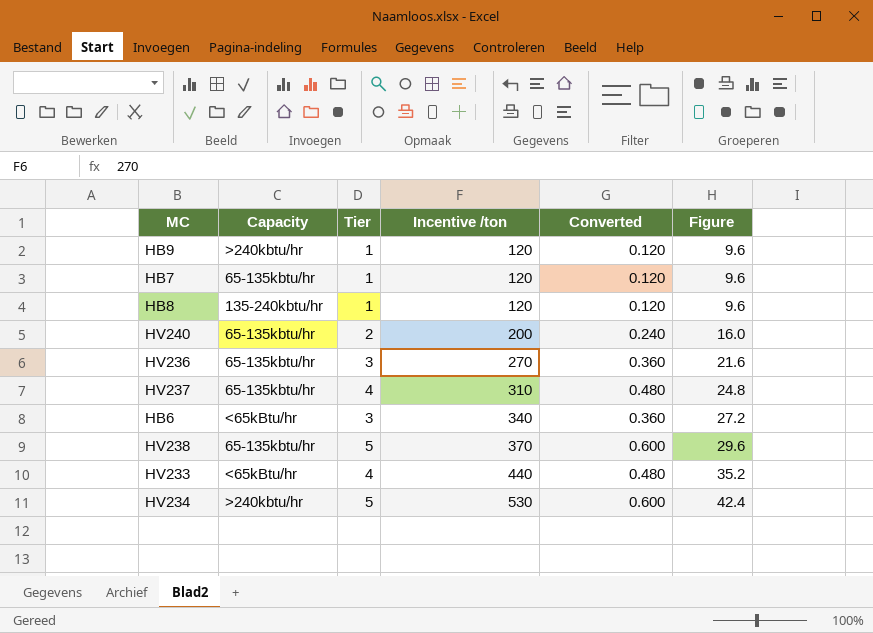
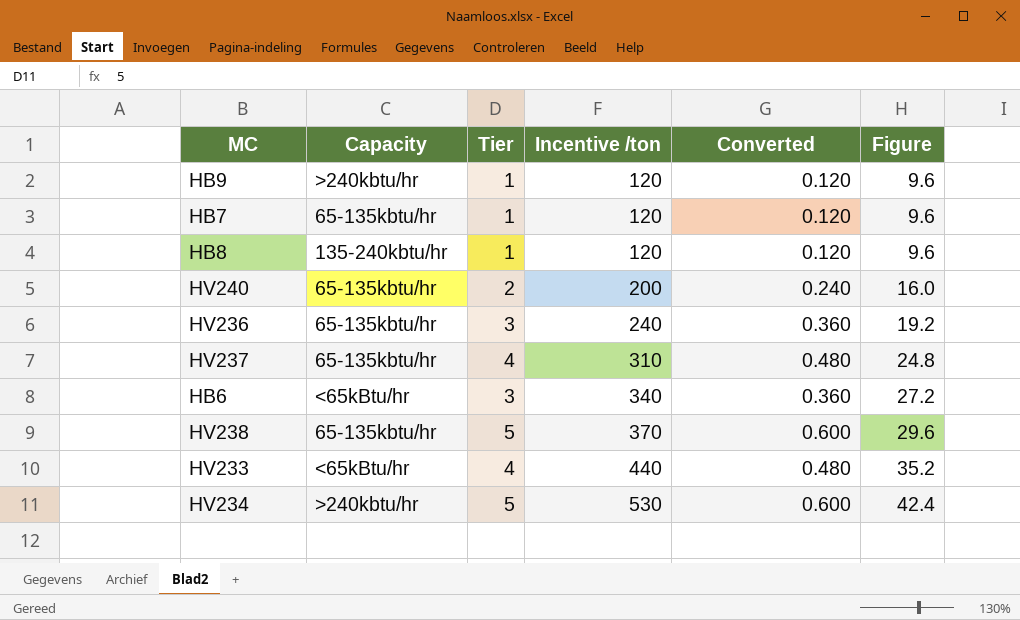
HV236 | Incentive /ton: 270 -> 240
HV236 | Figure: 21.6 -> 19.2

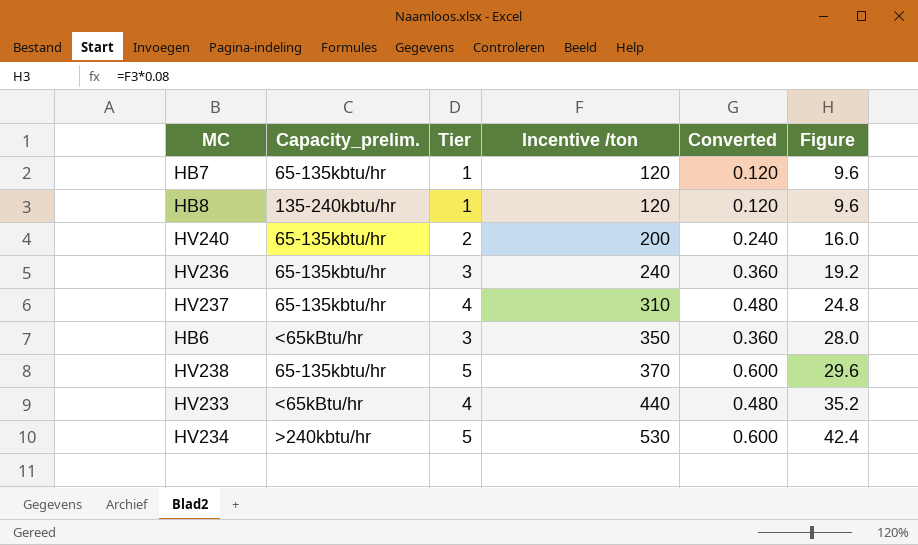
column name: Capacity -> Capacity_prelim.
row HB9: >240kbtu/hr | 1 | 120 | 0.120 | 9.6 -> none
HB6 | Incentive /ton: 340 -> 350
HB6 | Figure: 27.2 -> 28.0

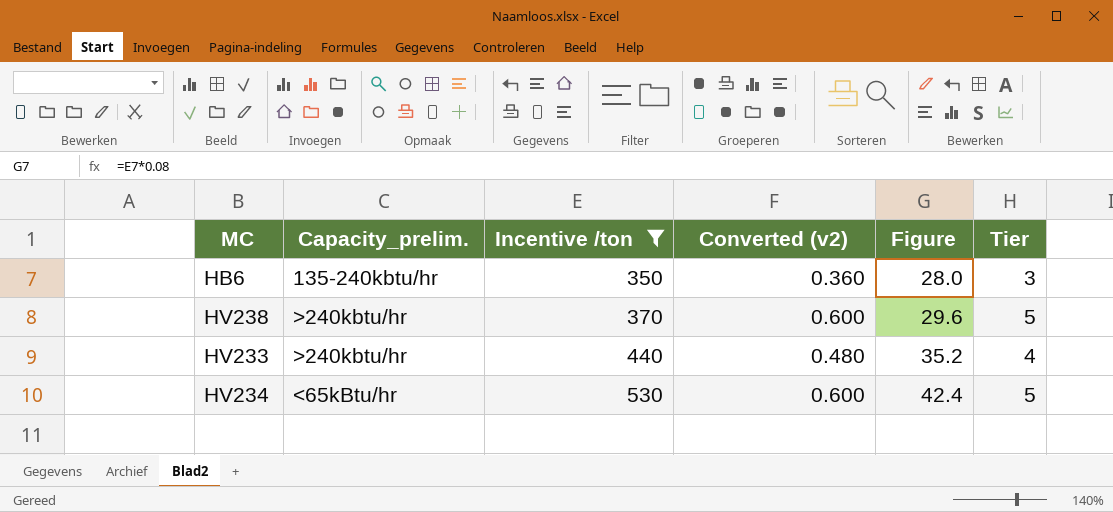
filter: none -> Incentive /ton >= 350
column name: Converted -> Converted (v2)
column Tier | position: 3 -> 6
HB6 | Capacity_prelim.: <65kBtu/hr -> 135-240kbtu/hr
HV238 | Capacity_prelim.: 65-135kbtu/hr -> >240kbtu/hr
HV233 | Capacity_prelim.: <65kBtu/hr -> >240kbtu/hr
HV234 | Capacity_prelim.: >240kbtu/hr -> <65kBtu/hr

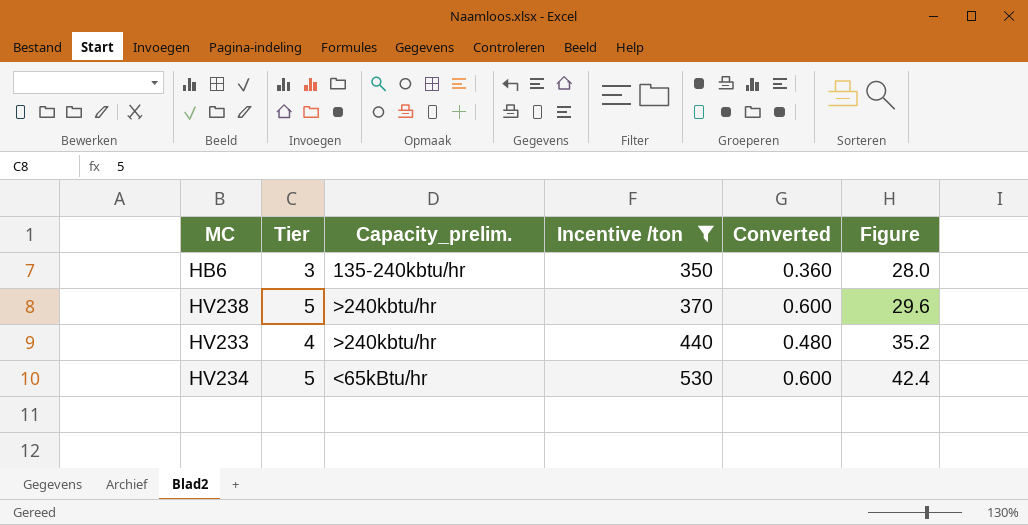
column Tier | position: 6 -> 2
column name: Converted (v2) -> Converted

